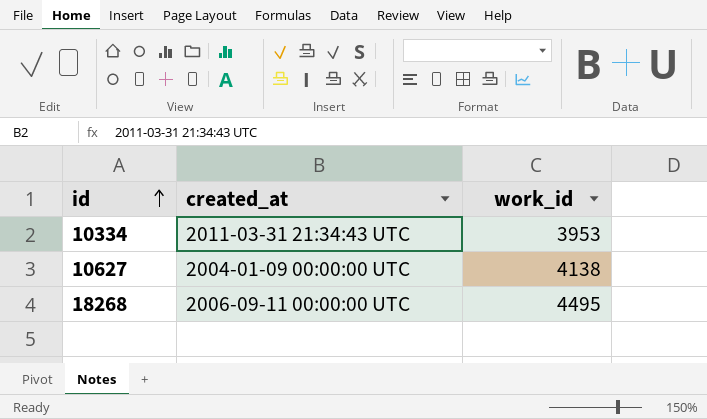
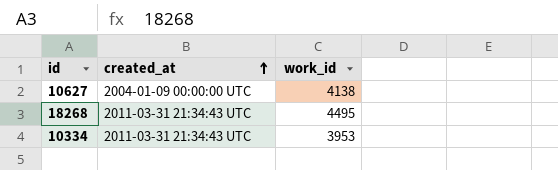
row order: id ascending -> created_at ascending
18268 | created_at: 2006-09-11 00:00:00 UTC -> 2011-03-31 21:34:43 UTC

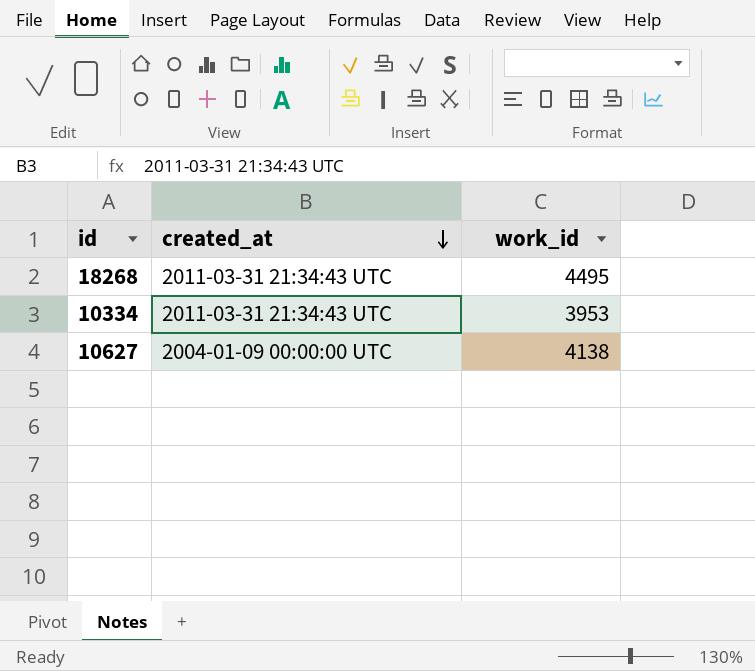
row order: created_at ascending -> created_at descending

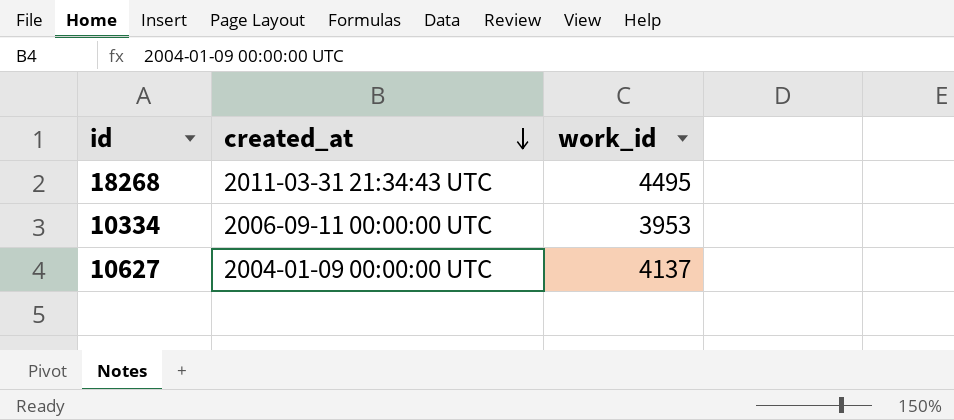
10334 | created_at: 2011-03-31 21:34:43 UTC -> 2006-09-11 00:00:00 UTC
10627 | work_id: 4138 -> 4137

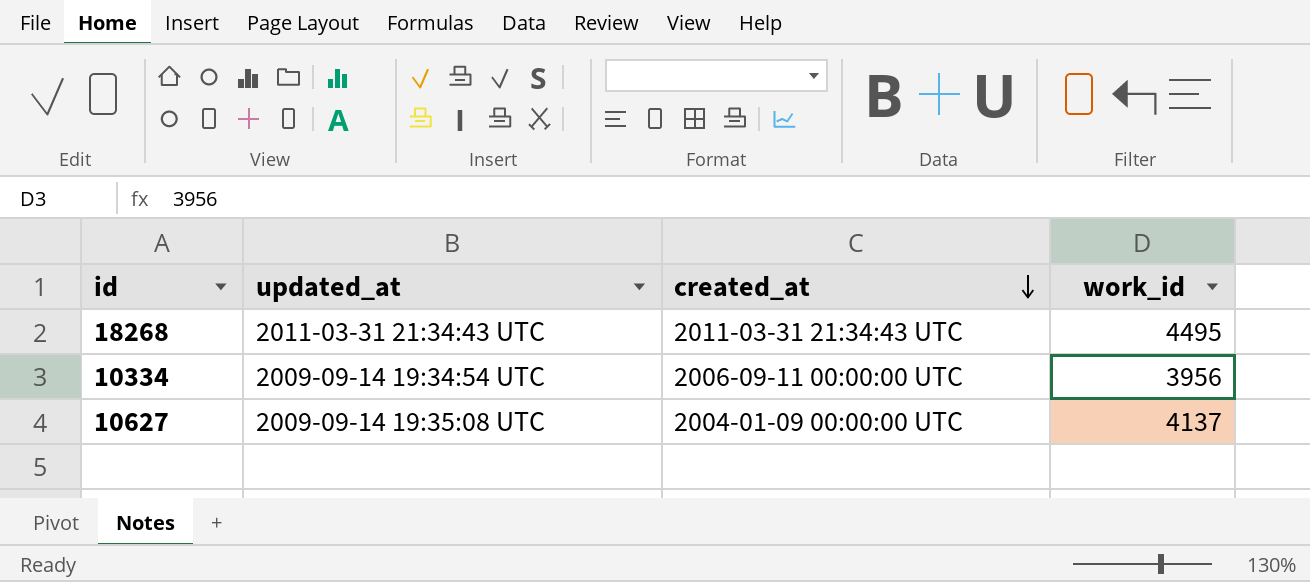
column updated_at | position: none -> 2
10334 | work_id: 3953 -> 3956

